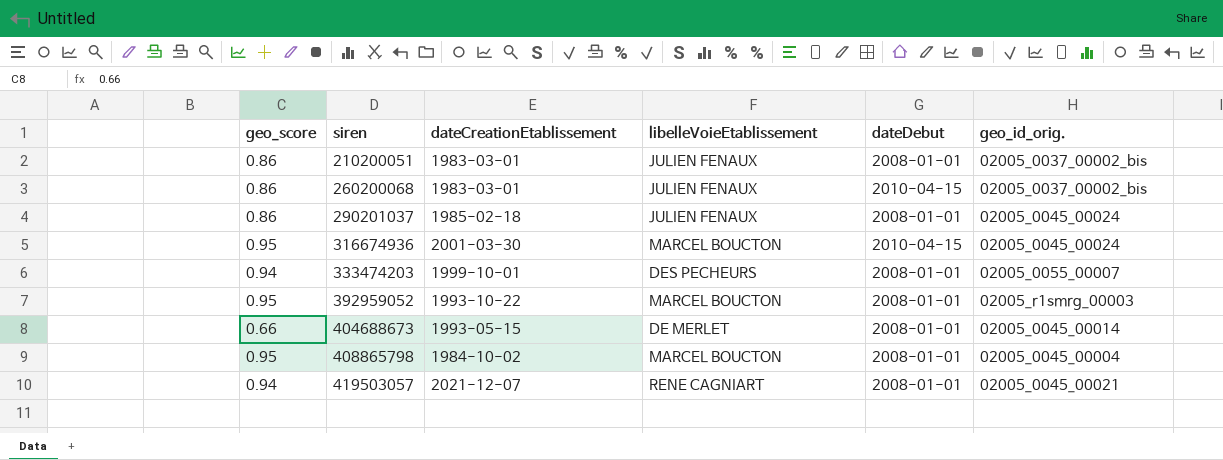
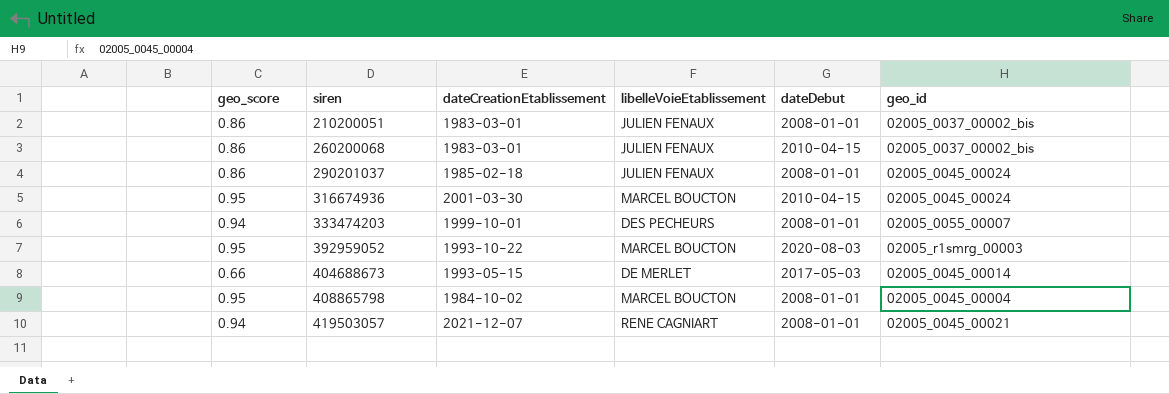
column name: geo_id_orig. -> geo_id
392959052 | dateDebut: 2008-01-01 -> 2020-08-03
404688673 | dateDebut: 2008-01-01 -> 2017-05-03

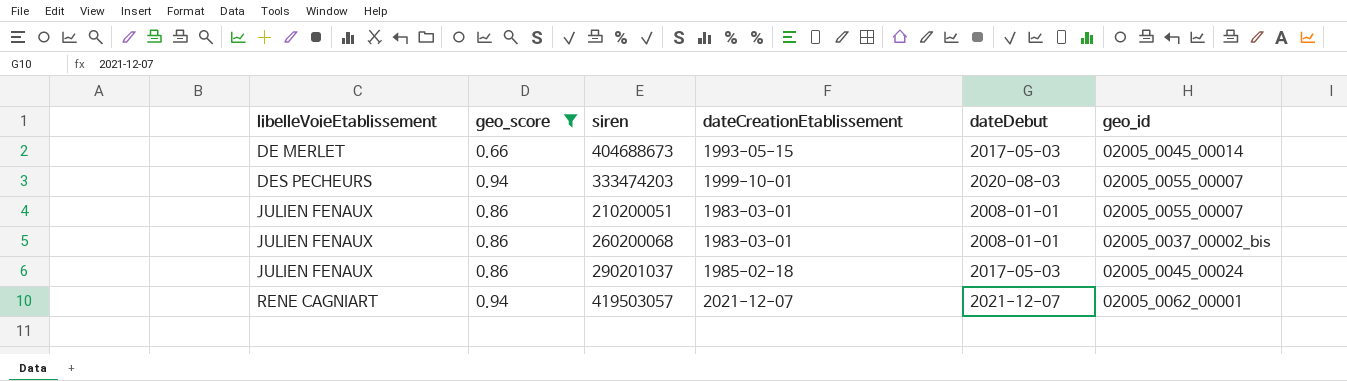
filter: none -> geo_score != 0.95
row order: siren ascending -> libelleVoieEtablissement ascending
column libelleVoieEtablissement | position: 4 -> 1
333474203 | dateDebut: 2008-01-01 -> 2020-08-03
210200051 | geo_id: 02005_0037_00002_bis -> 02005_0055_00007
260200068 | dateDebut: 2010-04-15 -> 2008-01-01
290201037 | dateDebut: 2008-01-01 -> 2017-05-03
419503057 | dateDebut: 2008-01-01 -> 2021-12-07
419503057 | geo_id: 02005_0045_00021 -> 02005_0062_00001

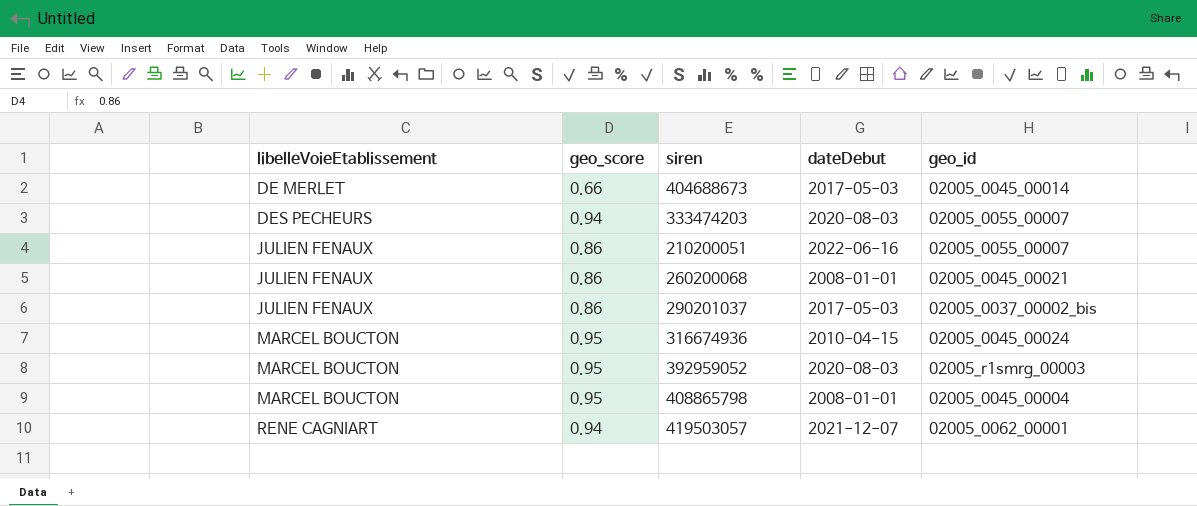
filter: geo_score != 0.95 -> none
column dateCreationEtablissement | position: 4 -> none
210200051 | dateDebut: 2008-01-01 -> 2022-06-16
260200068 | geo_id: 02005_0037_00002_bis -> 02005_0045_00021
290201037 | geo_id: 02005_0045_00024 -> 02005_0037_00002_bis

